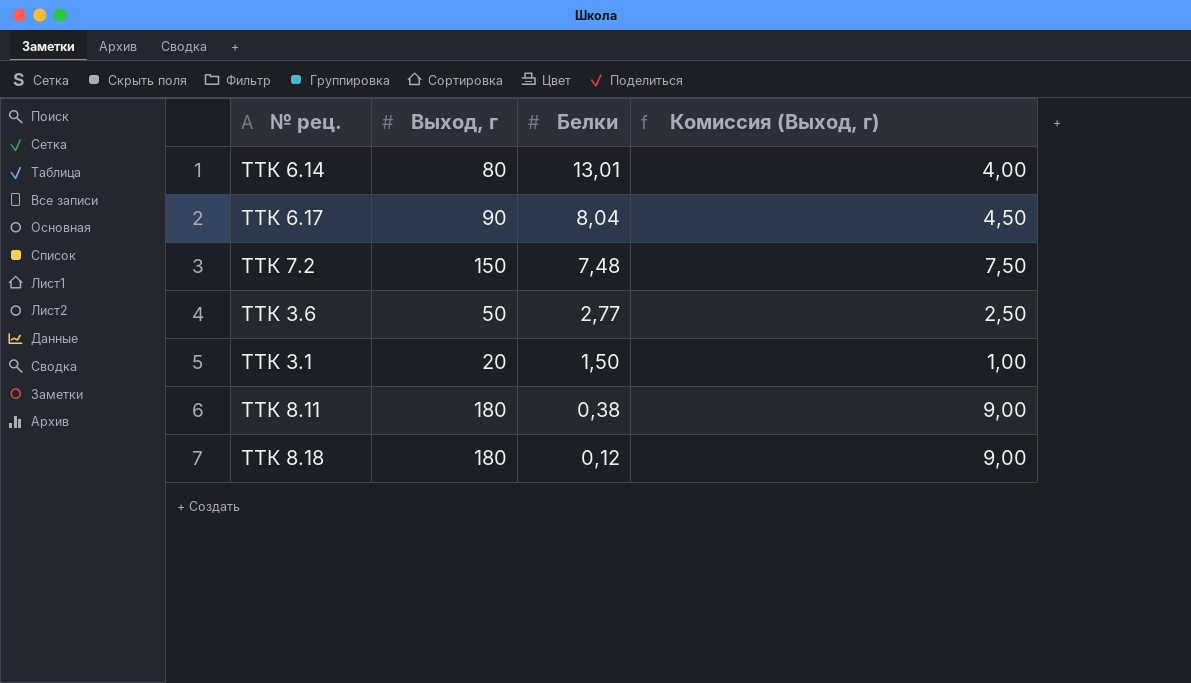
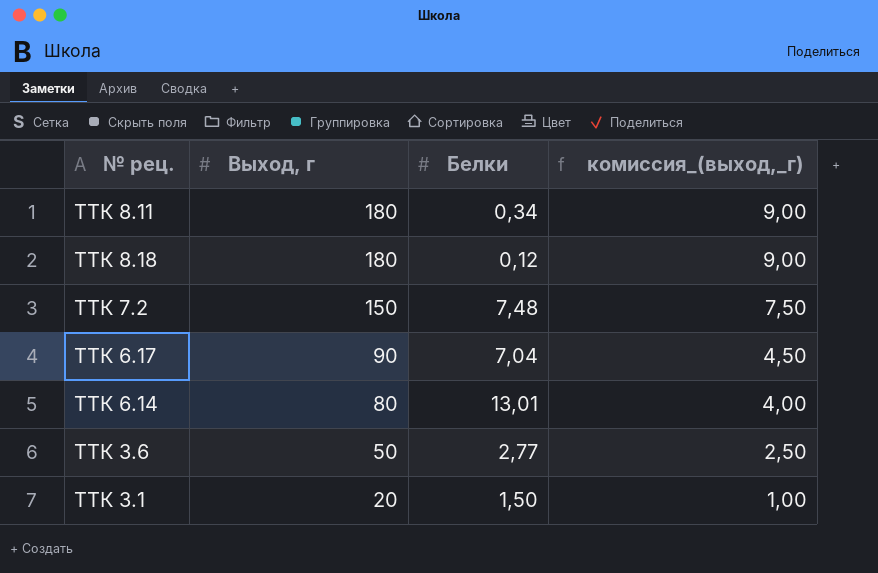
row order: Белки descending -> Выход, г descending
column name: Комиссия (Выход, г) -> комиссия_(выход,_г)
ТТК 8.11 | Белки: 0,38 -> 0,34
ТТК 6.17 | Белки: 8,04 -> 7,04

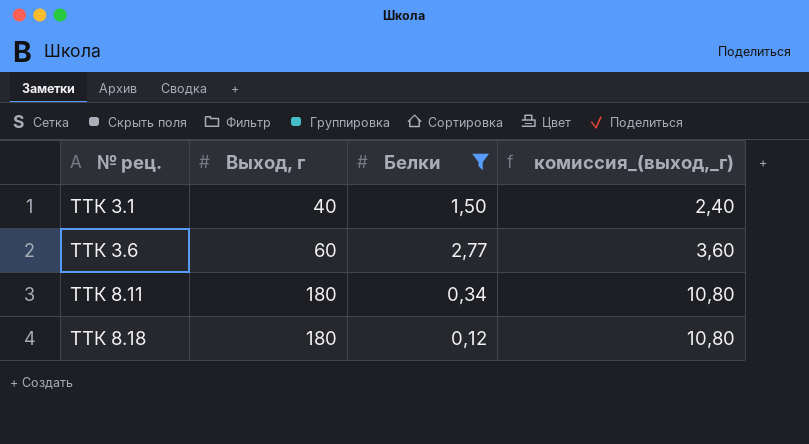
filter: none -> Белки <= 2,77
row order: Выход, г descending -> № рец. ascending
column комиссия_(выход,_г) | formula: [Выход, г] * 0,05 -> [Выход, г] * 0,06
ТТК 3.1 | Выход, г: 20 -> 40
ТТК 3.6 | Выход, г: 50 -> 60

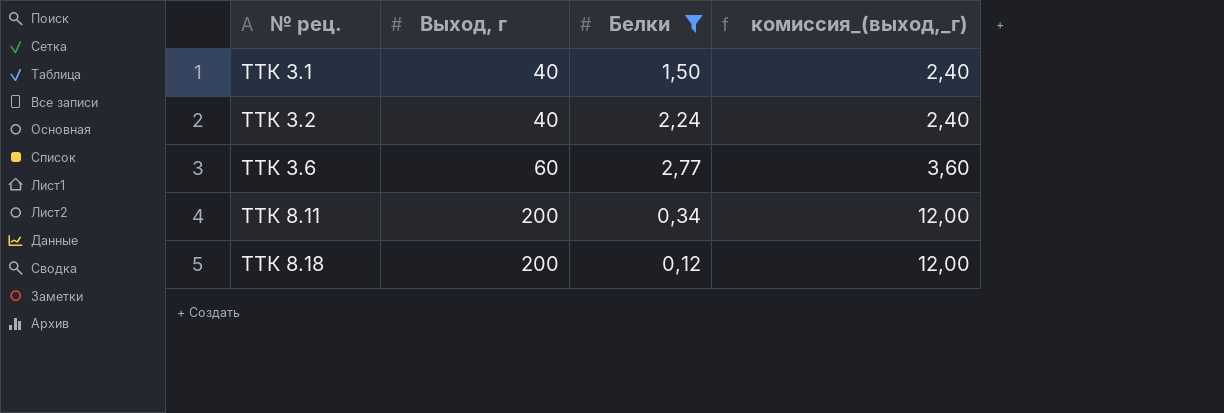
row ТТК 3.2: none -> 40 | 2,24 | 2,40
ТТК 8.11 | Выход, г: 180 -> 200
ТТК 8.11 | комиссия_(выход,_г): 10,80 -> 12,00
ТТК 8.18 | Выход, г: 180 -> 200
ТТК 8.18 | комиссия_(выход,_г): 10,80 -> 12,00

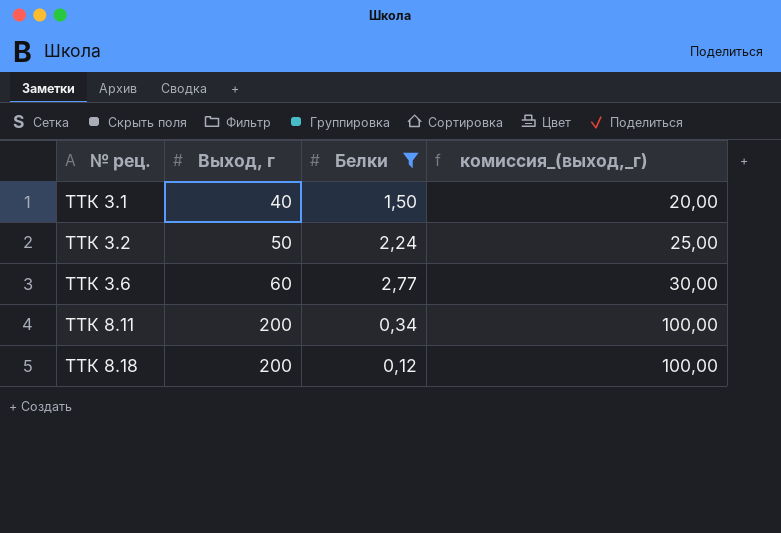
column комиссия_(выход,_г) | formula: [Выход, г] * 0,06 -> [Выход, г] * 0,5
ТТК 3.2 | Выход, г: 40 -> 50

